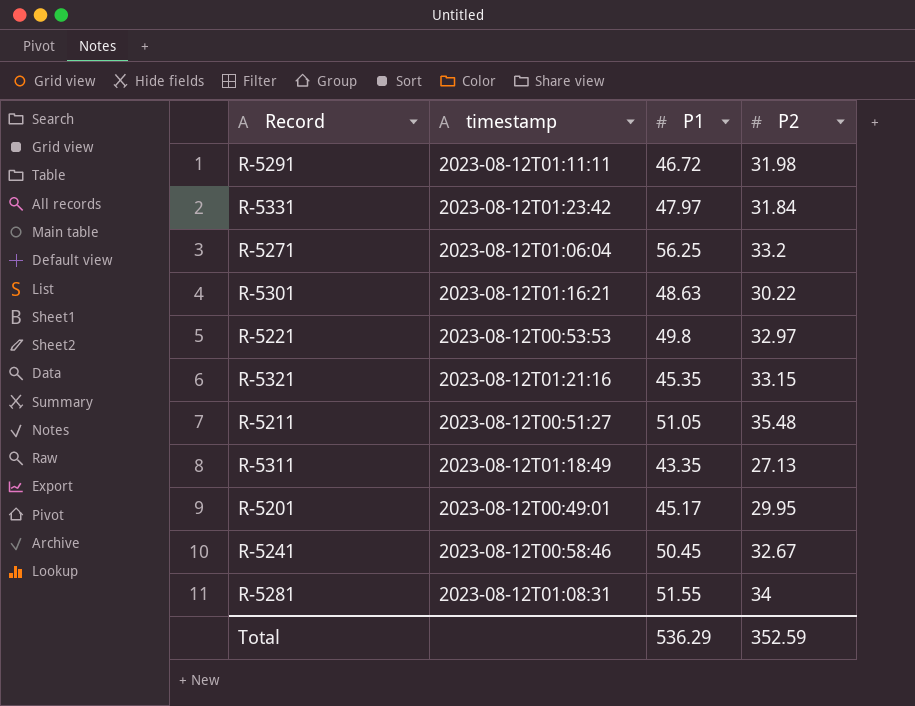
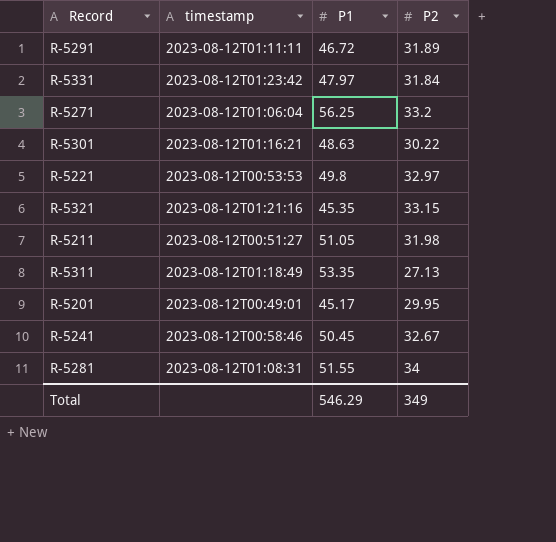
R-5291 | P2: 31.98 -> 31.89
R-5211 | P2: 35.48 -> 31.98
R-5311 | P1: 43.35 -> 53.35
Total | P1: 536.29 -> 546.29
Total | P2: 352.59 -> 349

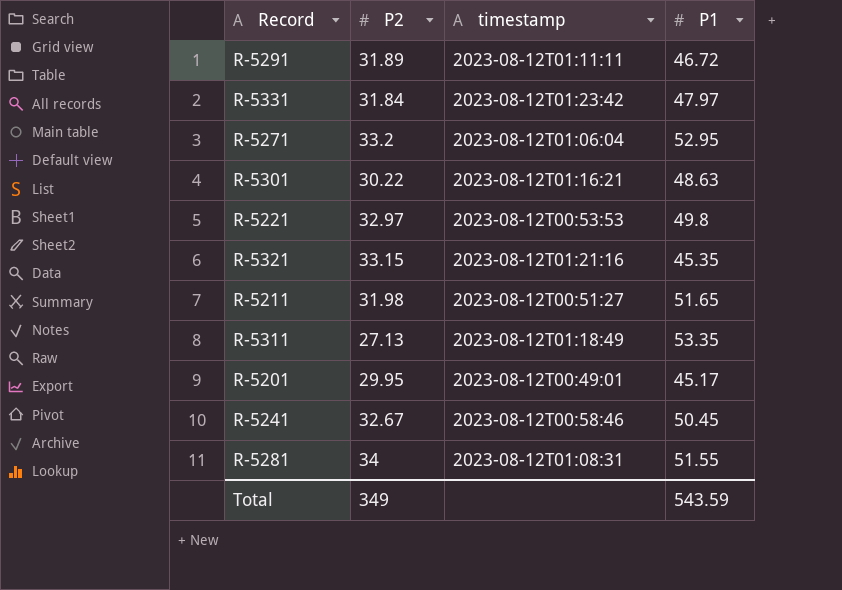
column P2 | position: 4 -> 2
R-5271 | P1: 56.25 -> 52.95
R-5211 | P1: 51.05 -> 51.65
Total | P1: 546.29 -> 543.59

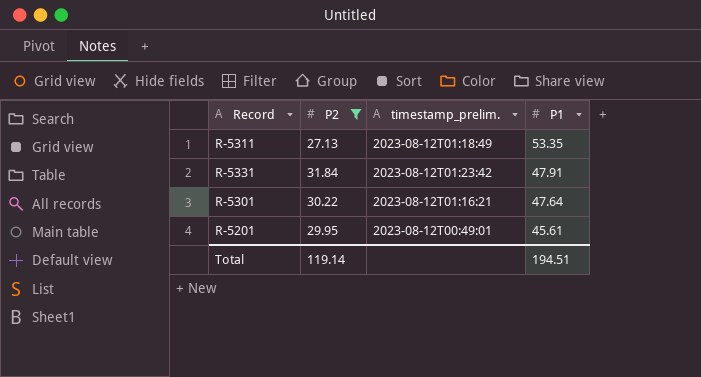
filter: none -> P2 <= 31.84
row order: none -> P1 descending
column name: timestamp -> timestamp_prelim.
R-5331 | P1: 47.97 -> 47.91
R-5301 | P1: 48.63 -> 47.64
R-5201 | P1: 45.17 -> 45.61
Total | P2: 349 -> 119.14
Total | P1: 543.59 -> 194.51

